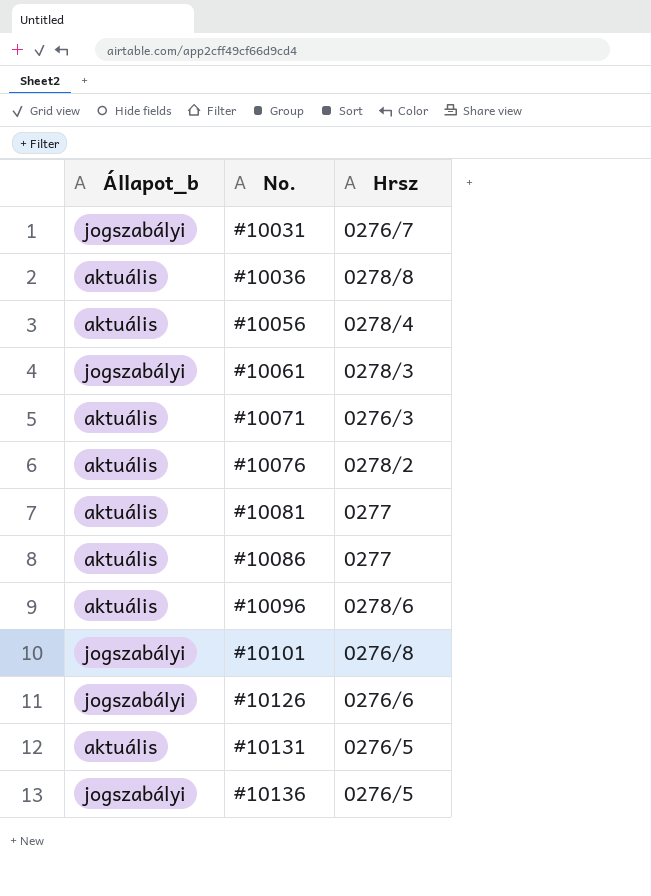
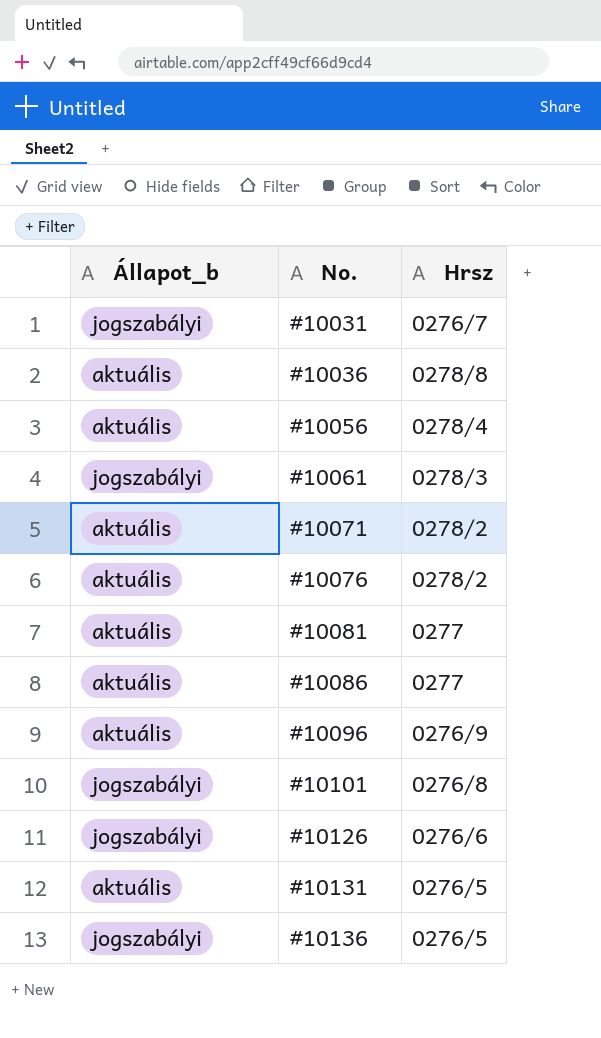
#10071 | Hrsz: 0276/3 -> 0278/2
#10096 | Hrsz: 0278/6 -> 0276/9

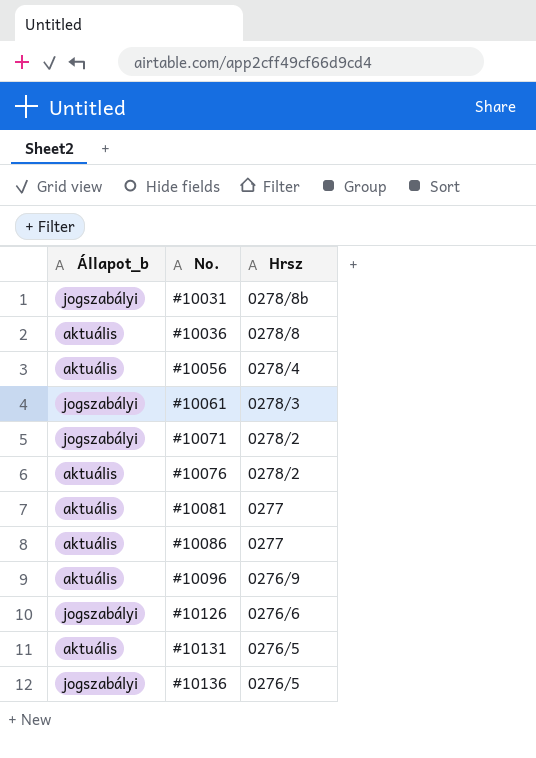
row #10101: jogszabályi | 0276/8 -> none
#10031 | Hrsz: 0276/7 -> 0278/8b
#10071 | Állapot_b: aktuális -> jogszabályi

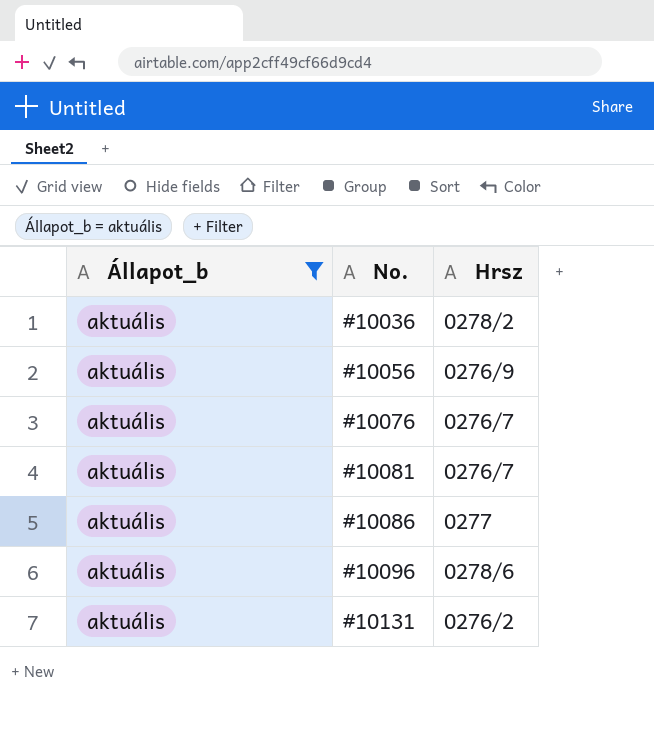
filter: none -> Állapot_b = aktuális
#10036 | Hrsz: 0278/8 -> 0278/2
#10056 | Hrsz: 0278/4 -> 0276/9
#10076 | Hrsz: 0278/2 -> 0276/7
#10081 | Hrsz: 0277 -> 0276/7
#10096 | Hrsz: 0276/9 -> 0278/6
#10131 | Hrsz: 0276/5 -> 0276/2

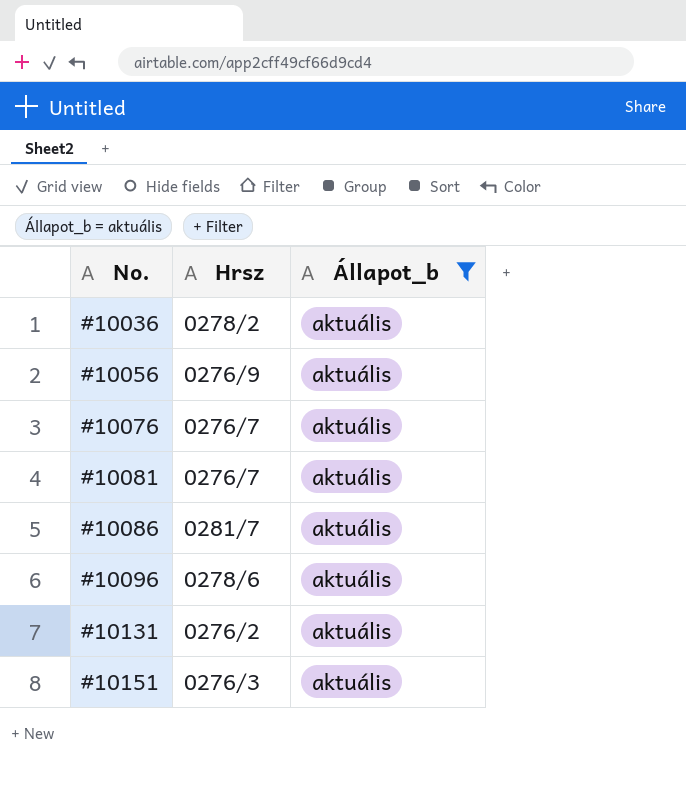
column Állapot_b | position: 1 -> 3
#10086 | Hrsz: 0277 -> 0281/7
row #10151: none -> 0276/3 | aktuális

